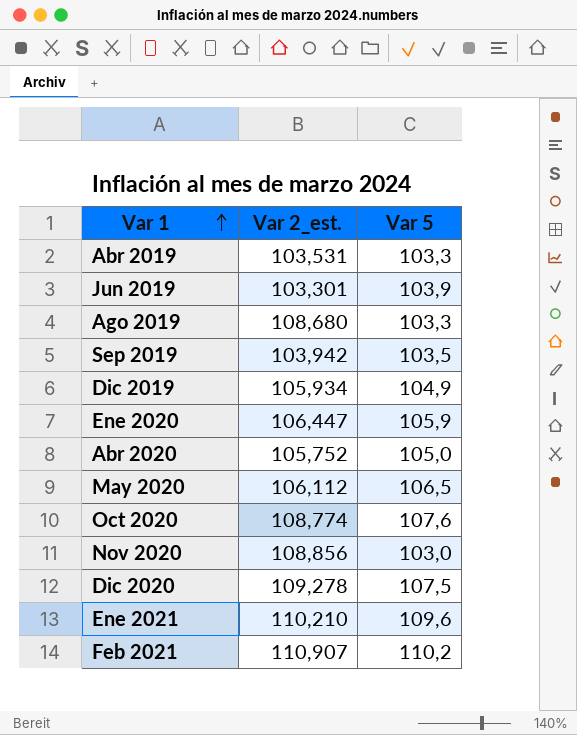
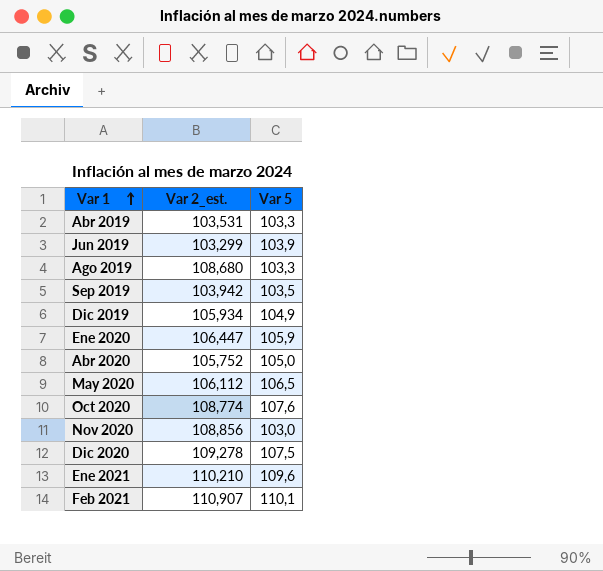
Jun 2019 | Var 2_est.: 103,301 -> 103,299
Feb 2021 | Var 5: 110,2 -> 110,1

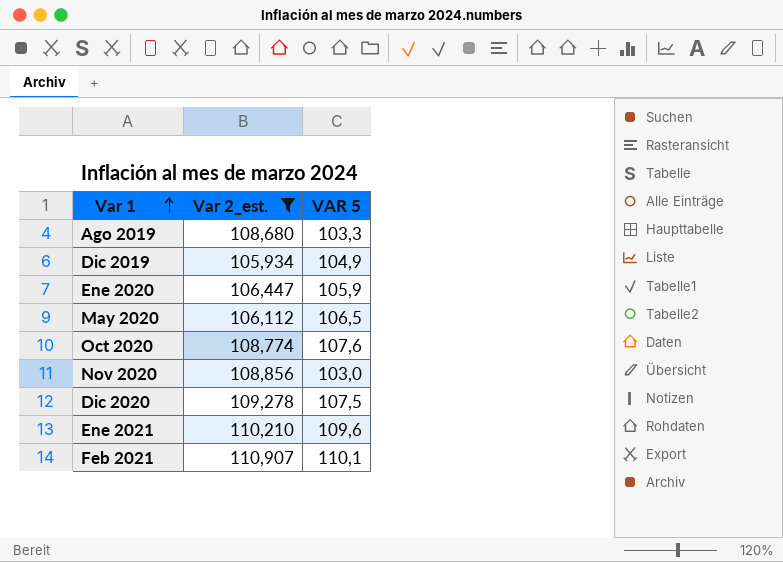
filter: none -> Var 2_est. >= 105,934
column name: Var 5 -> VAR 5

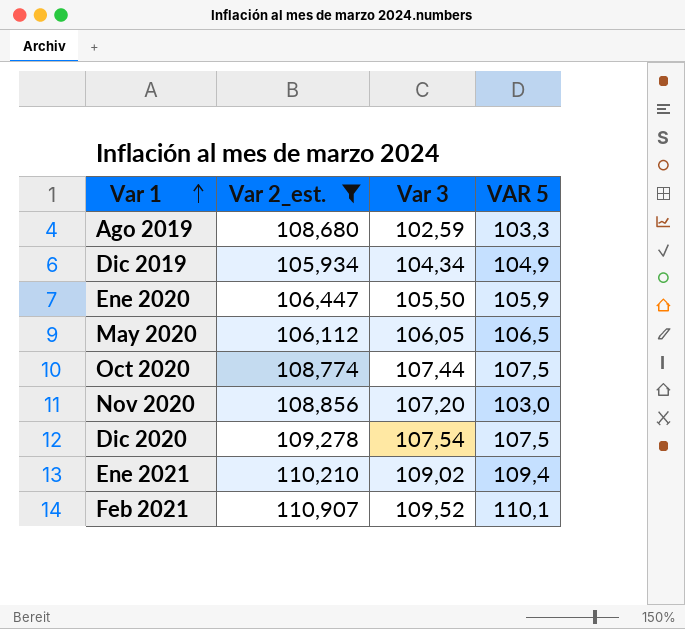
column Var 3 | position: none -> 3
Oct 2020 | VAR 5: 107,6 -> 107,5
Ene 2021 | VAR 5: 109,6 -> 109,4

